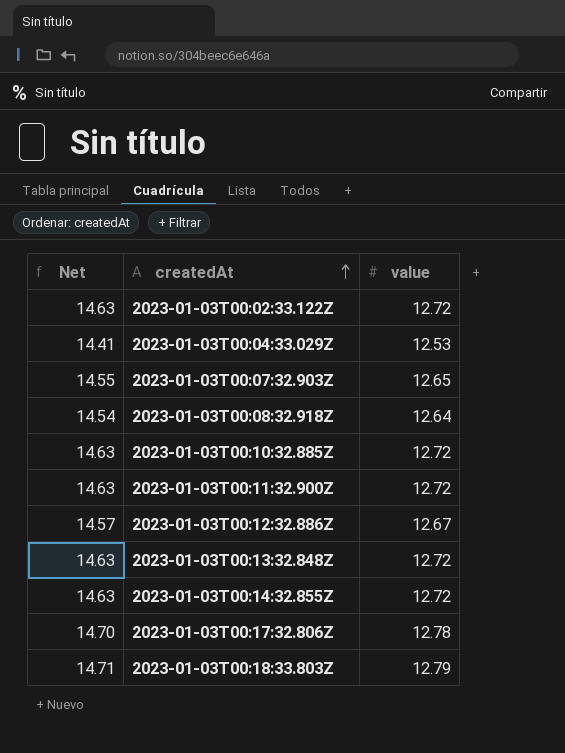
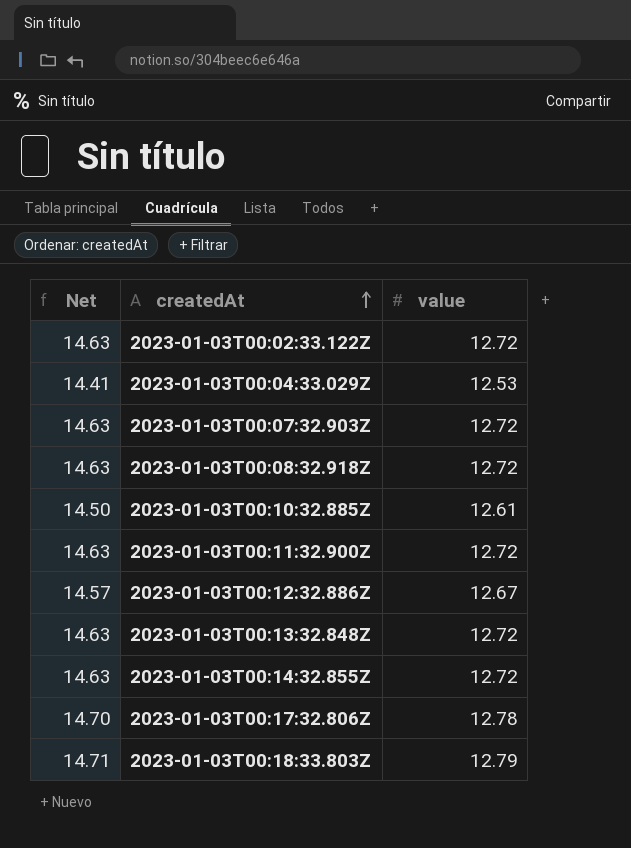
2023-01-03T00:07:32.903Z | Net: 14.55 -> 14.63
2023-01-03T00:07:32.903Z | value: 12.65 -> 12.72
2023-01-03T00:08:32.918Z | Net: 14.54 -> 14.63
2023-01-03T00:08:32.918Z | value: 12.64 -> 12.72
2023-01-03T00:10:32.885Z | Net: 14.63 -> 14.50
2023-01-03T00:10:32.885Z | value: 12.72 -> 12.61

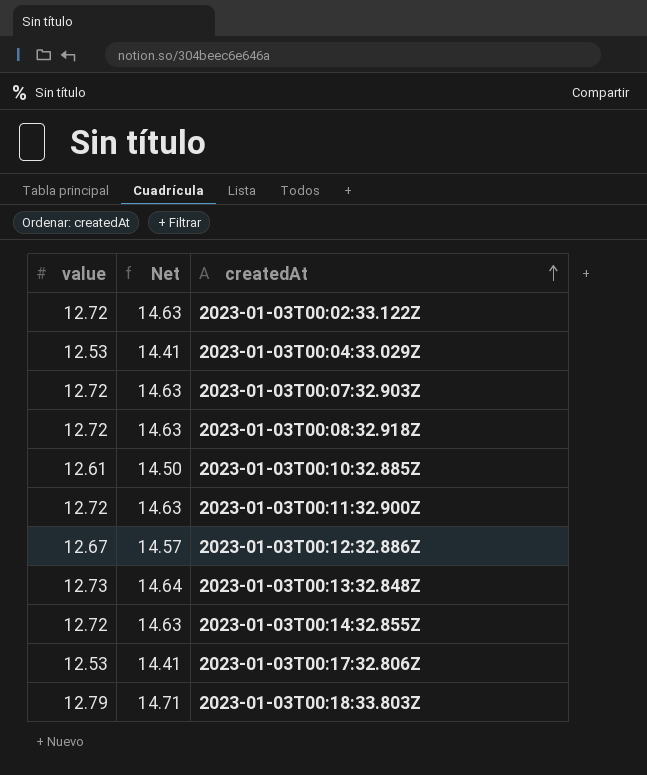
column value | position: 3 -> 1
2023-01-03T00:13:32.848Z | value: 12.72 -> 12.73
2023-01-03T00:13:32.848Z | Net: 14.63 -> 14.64
2023-01-03T00:17:32.806Z | value: 12.78 -> 12.53
2023-01-03T00:17:32.806Z | Net: 14.70 -> 14.41

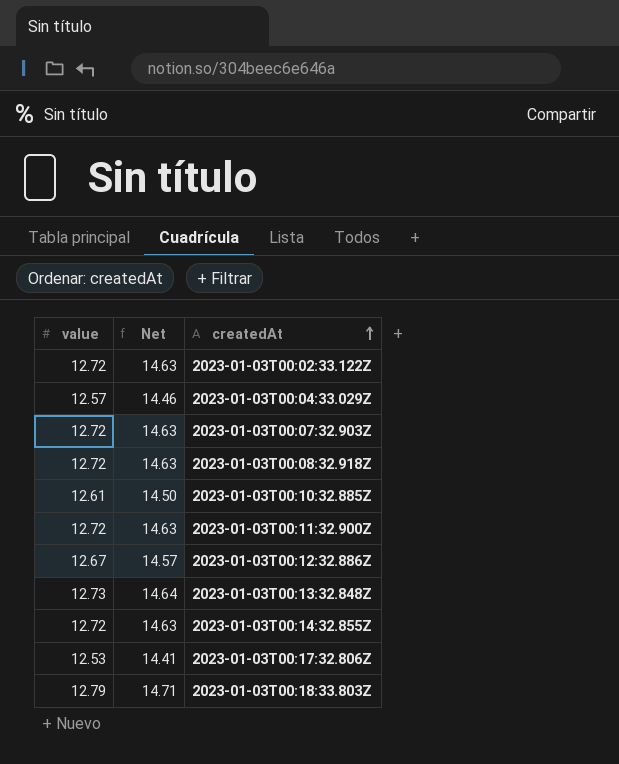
2023-01-03T00:04:33.029Z | value: 12.53 -> 12.57
2023-01-03T00:04:33.029Z | Net: 14.41 -> 14.46

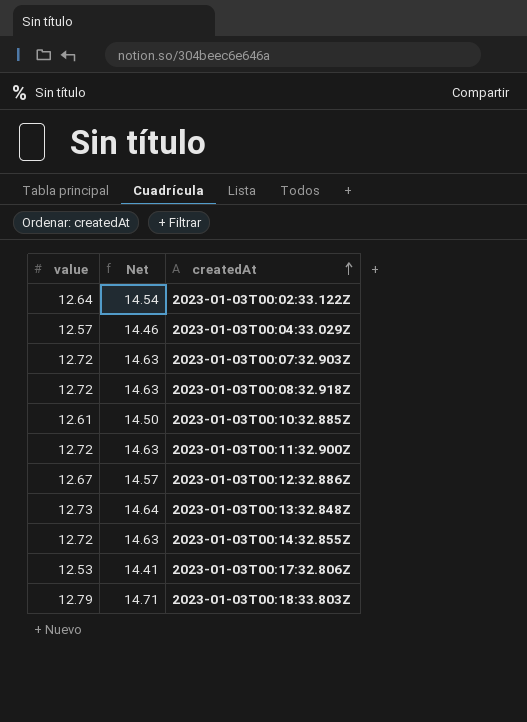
2023-01-03T00:02:33.122Z | value: 12.72 -> 12.64
2023-01-03T00:02:33.122Z | Net: 14.63 -> 14.54

